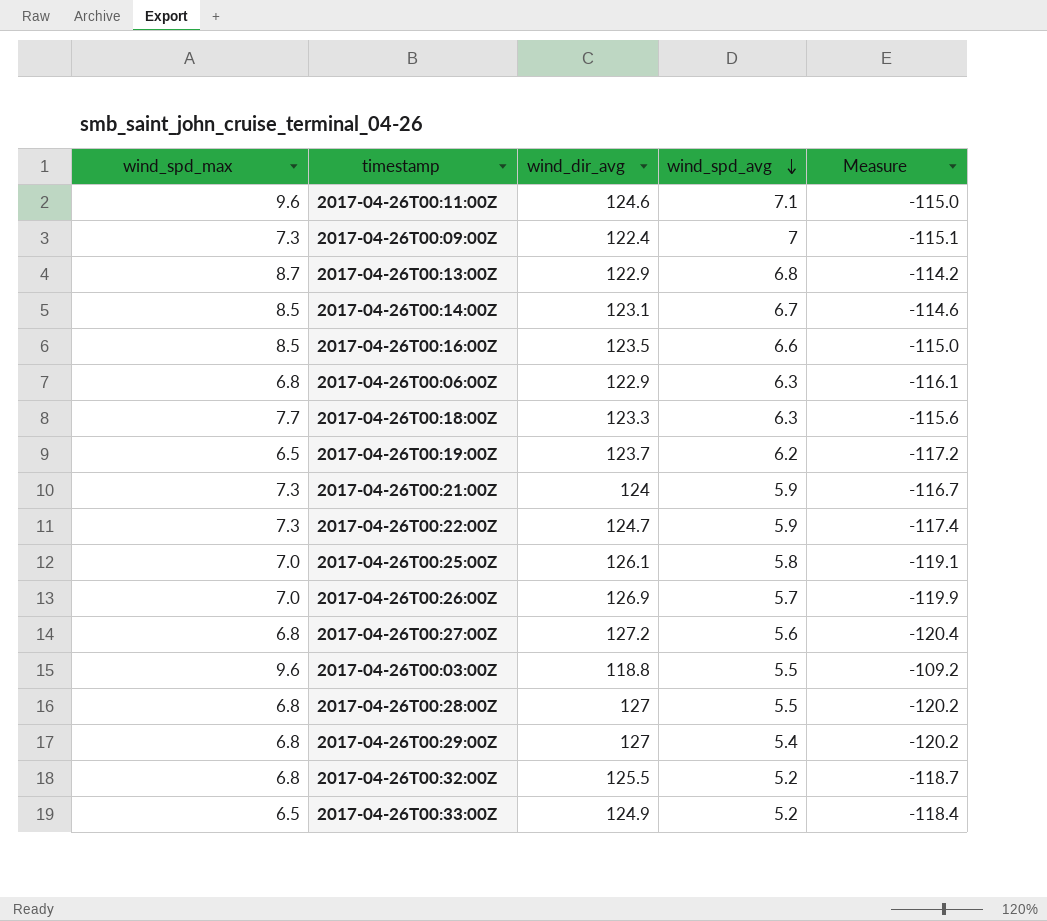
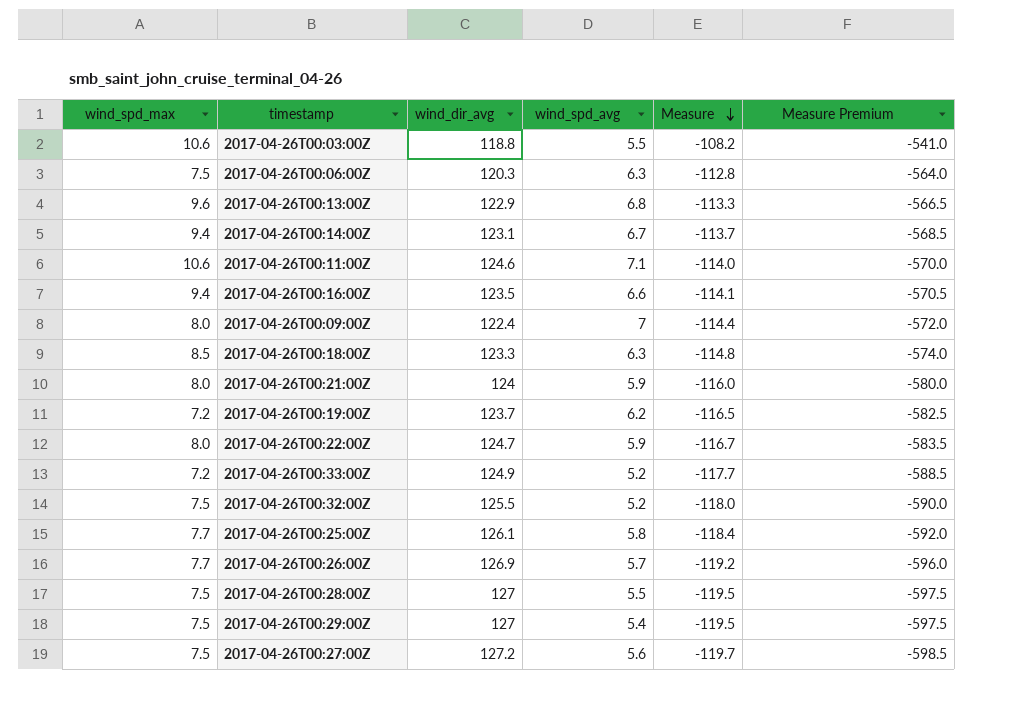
row order: wind_spd_avg descending -> Measure descending
column Measure Premium | formula: none -> [Measure] * 5
2017-04-26T00:03:00Z | wind_spd_max: 9.6 -> 10.6
2017-04-26T00:03:00Z | Measure: -109.2 -> -108.2
2017-04-26T00:06:00Z | wind_spd_max: 6.8 -> 7.5
2017-04-26T00:06:00Z | wind_dir_avg: 122.9 -> 120.3
2017-04-26T00:06:00Z | Measure: -116.1 -> -112.8
2017-04-26T00:13:00Z | wind_spd_max: 8.7 -> 9.6
2017-04-26T00:13:00Z | Measure: -114.2 -> -113.3
2017-04-26T00:14:00Z | wind_spd_max: 8.5 -> 9.4
2017-04-26T00:14:00Z | Measure: -114.6 -> -113.7
2017-04-26T00:11:00Z | wind_spd_max: 9.6 -> 10.6
2017-04-26T00:11:00Z | Measure: -115.0 -> -114.0
2017-04-26T00:16:00Z | wind_spd_max: 8.5 -> 9.4
2017-04-26T00:16:00Z | Measure: -115.0 -> -114.1
2017-04-26T00:09:00Z | wind_spd_max: 7.3 -> 8.0
2017-04-26T00:09:00Z | Measure: -115.1 -> -114.4
2017-04-26T00:18:00Z | wind_spd_max: 7.7 -> 8.5
2017-04-26T00:18:00Z | Measure: -115.6 -> -114.8
2017-04-26T00:21:00Z | wind_spd_max: 7.3 -> 8.0
2017-04-26T00:21:00Z | Measure: -116.7 -> -116.0
2017-04-26T00:19:00Z | wind_spd_max: 6.5 -> 7.2
2017-04-26T00:19:00Z | Measure: -117.2 -> -116.5
2017-04-26T00:22:00Z | wind_spd_max: 7.3 -> 8.0
2017-04-26T00:22:00Z | Measure: -117.4 -> -116.7
2017-04-26T00:33:00Z | wind_spd_max: 6.5 -> 7.2
2017-04-26T00:33:00Z | Measure: -118.4 -> -117.7
2017-04-26T00:32:00Z | wind_spd_max: 6.8 -> 7.5
2017-04-26T00:32:00Z | Measure: -118.7 -> -118.0
2017-04-26T00:25:00Z | wind_spd_max: 7.0 -> 7.7
2017-04-26T00:25:00Z | Measure: -119.1 -> -118.4
2017-04-26T00:26:00Z | wind_spd_max: 7.0 -> 7.7
2017-04-26T00:26:00Z | Measure: -119.9 -> -119.2
2017-04-26T00:28:00Z | wind_spd_max: 6.8 -> 7.5
2017-04-26T00:28:00Z | Measure: -120.2 -> -119.5
2017-04-26T00:29:00Z | wind_spd_max: 6.8 -> 7.5
2017-04-26T00:29:00Z | Measure: -120.2 -> -119.5
2017-04-26T00:27:00Z | wind_spd_max: 6.8 -> 7.5
2017-04-26T00:27:00Z | Measure: -120.4 -> -119.7

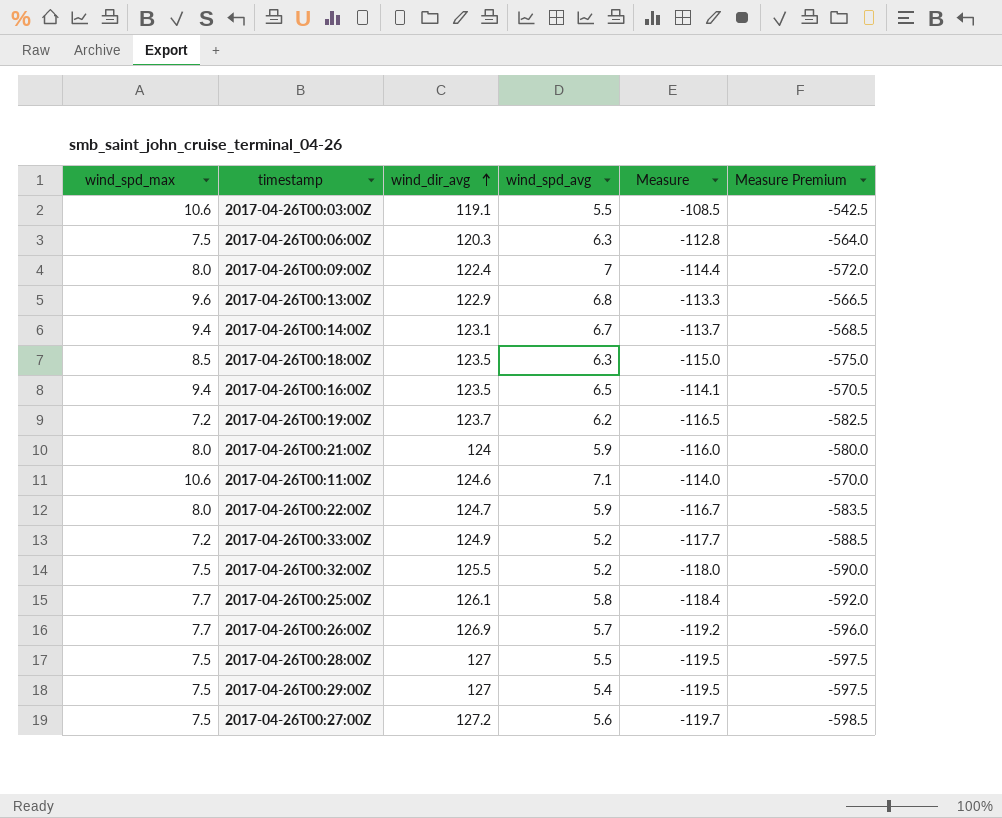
row order: Measure descending -> wind_dir_avg ascending
2017-04-26T00:03:00Z | wind_dir_avg: 118.8 -> 119.1
2017-04-26T00:03:00Z | Measure: -108.2 -> -108.5
2017-04-26T00:03:00Z | Measure Premium: -541.0 -> -542.5
2017-04-26T00:18:00Z | wind_dir_avg: 123.3 -> 123.5
2017-04-26T00:18:00Z | Measure: -114.8 -> -115.0
2017-04-26T00:18:00Z | Measure Premium: -574.0 -> -575.0
2017-04-26T00:16:00Z | wind_spd_avg: 6.6 -> 6.5

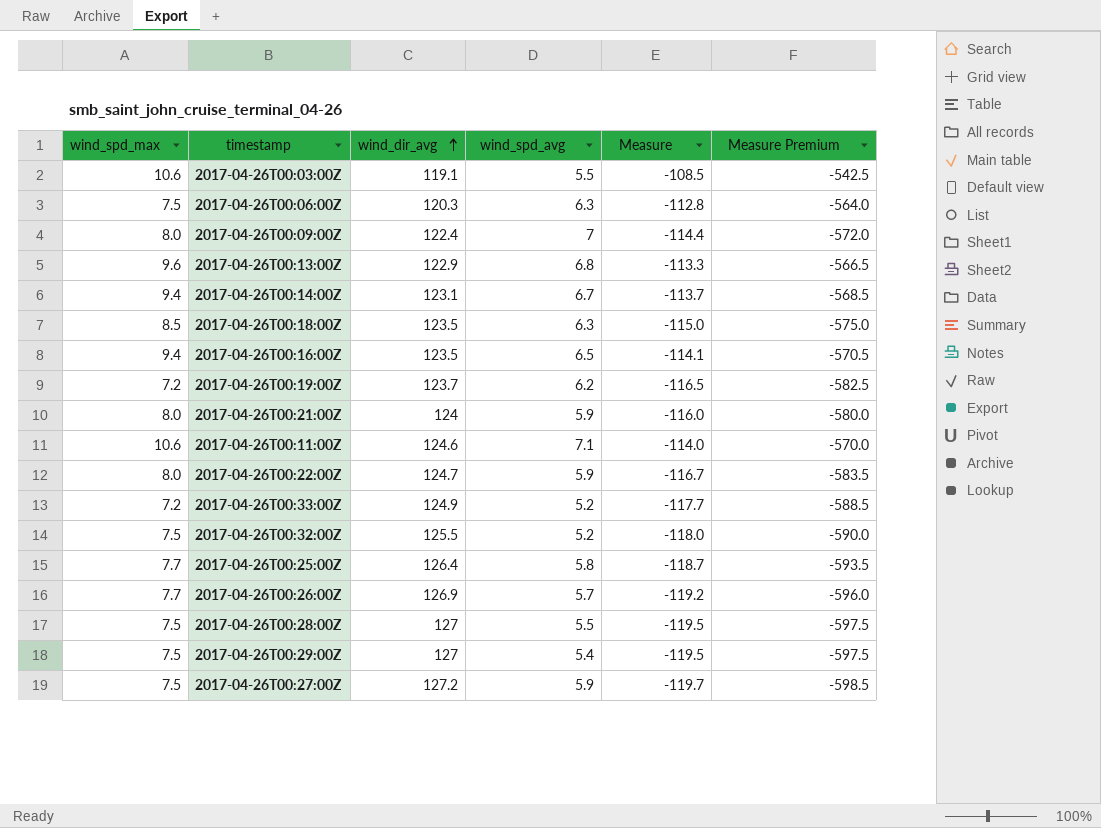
2017-04-26T00:25:00Z | wind_dir_avg: 126.1 -> 126.4
2017-04-26T00:25:00Z | Measure: -118.4 -> -118.7
2017-04-26T00:25:00Z | Measure Premium: -592.0 -> -593.5
2017-04-26T00:27:00Z | wind_spd_avg: 5.6 -> 5.9

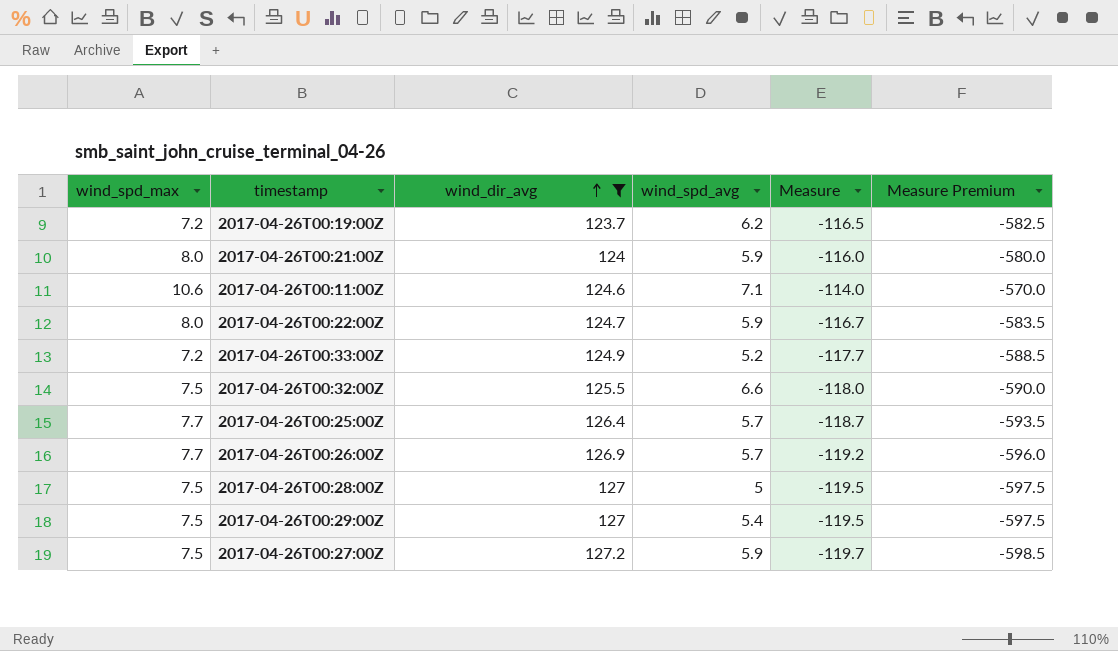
filter: none -> wind_dir_avg >= 123.7
2017-04-26T00:32:00Z | wind_spd_avg: 5.2 -> 6.6
2017-04-26T00:25:00Z | wind_spd_avg: 5.8 -> 5.7
2017-04-26T00:28:00Z | wind_spd_avg: 5.5 -> 5

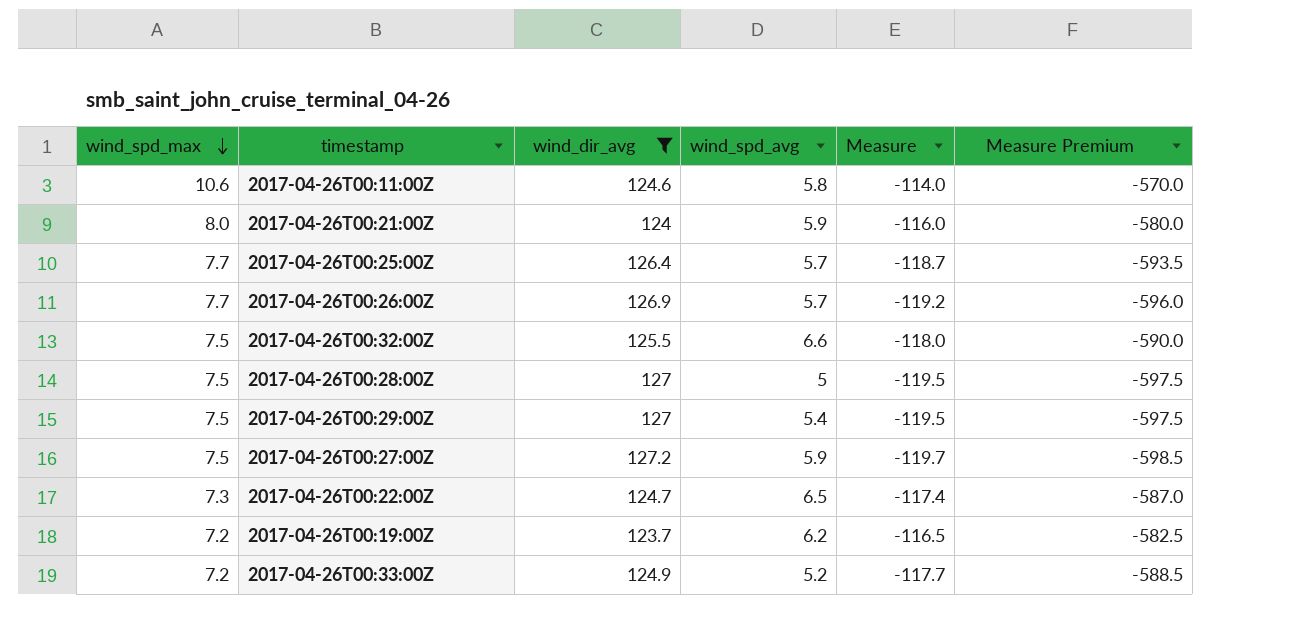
row order: wind_dir_avg ascending -> wind_spd_max descending
2017-04-26T00:11:00Z | wind_spd_avg: 7.1 -> 5.8
2017-04-26T00:22:00Z | wind_spd_max: 8.0 -> 7.3
2017-04-26T00:22:00Z | wind_spd_avg: 5.9 -> 6.5
2017-04-26T00:22:00Z | Measure: -116.7 -> -117.4
2017-04-26T00:22:00Z | Measure Premium: -583.5 -> -587.0

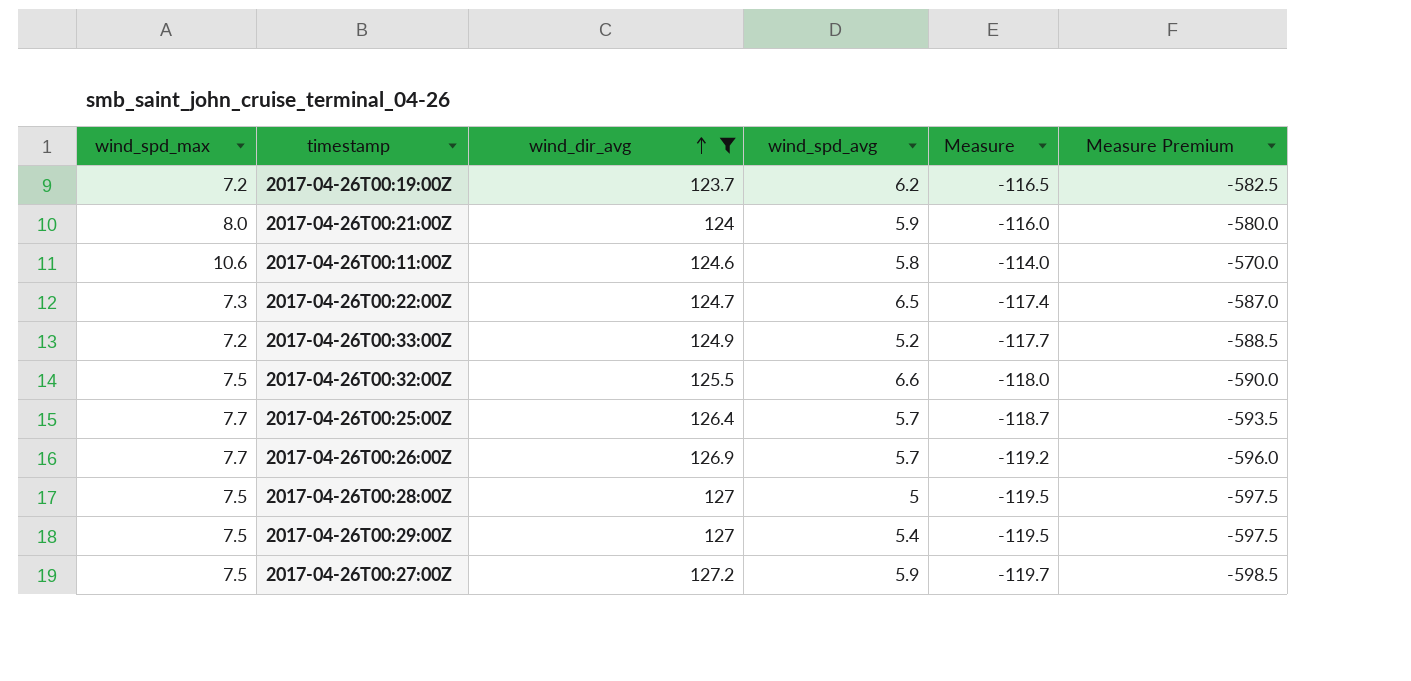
row order: wind_spd_max descending -> wind_dir_avg ascending

